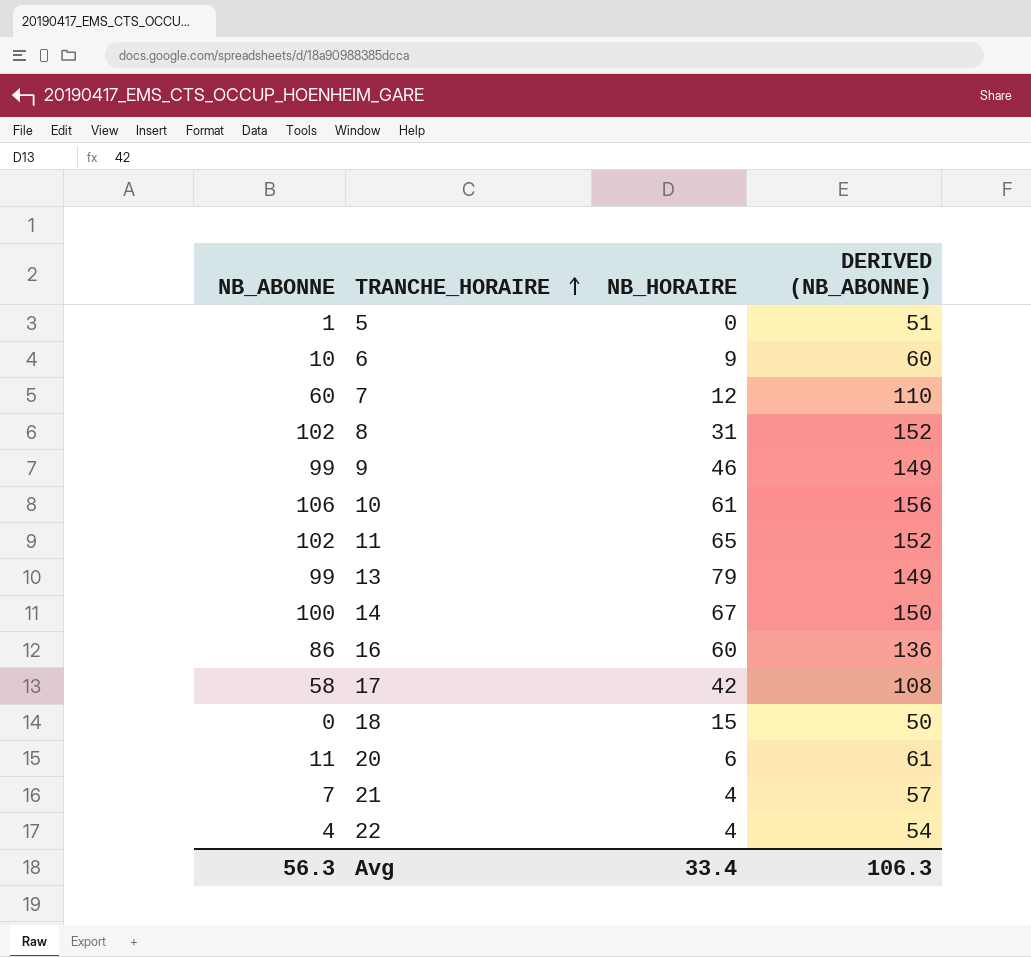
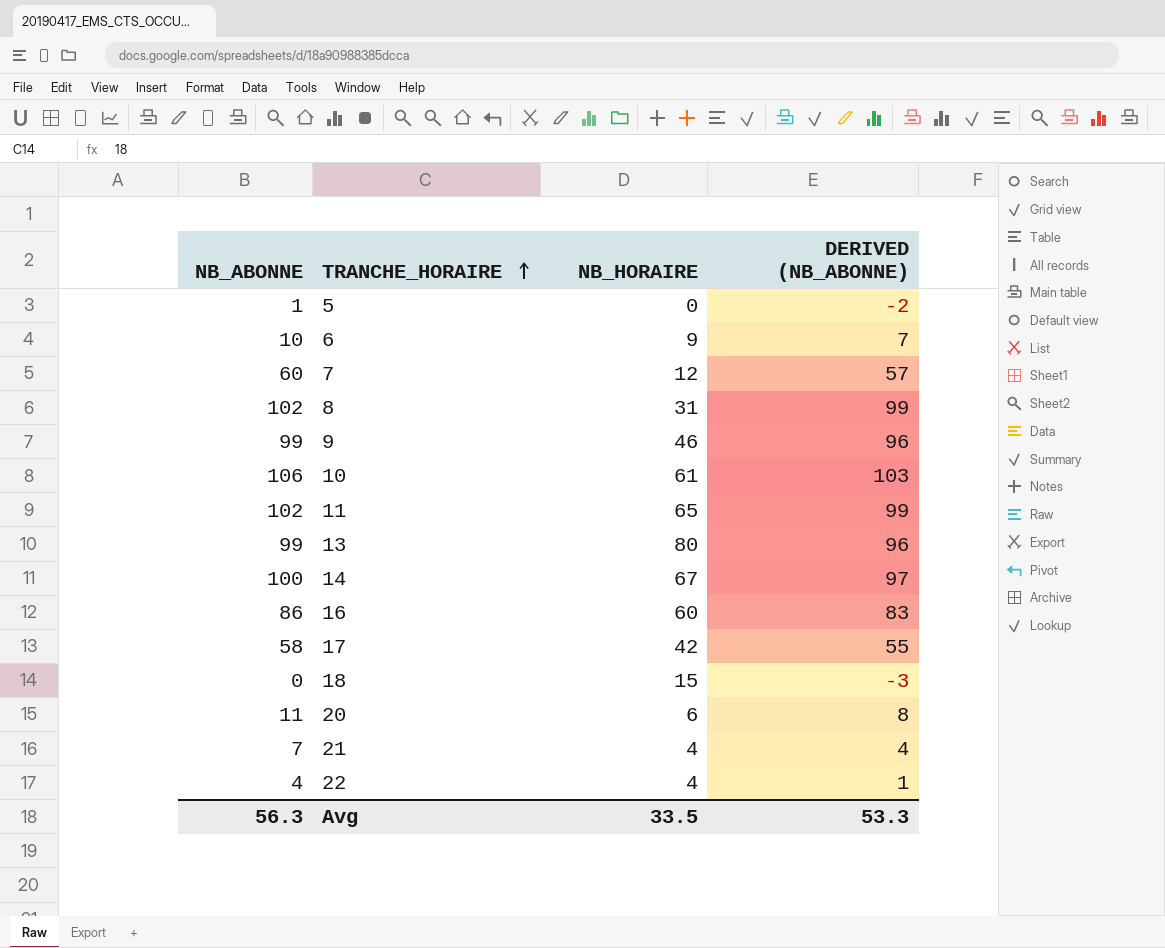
column DERIVED (NB_ABONNE) | formula: [NB_ABONNE] + 50 -> [NB_ABONNE] - 3
13 | NB_HORAIRE: 79 -> 80
Avg | NB_HORAIRE: 33.4 -> 33.5
Avg | DERIVED (NB_ABONNE): 106.3 -> 53.3

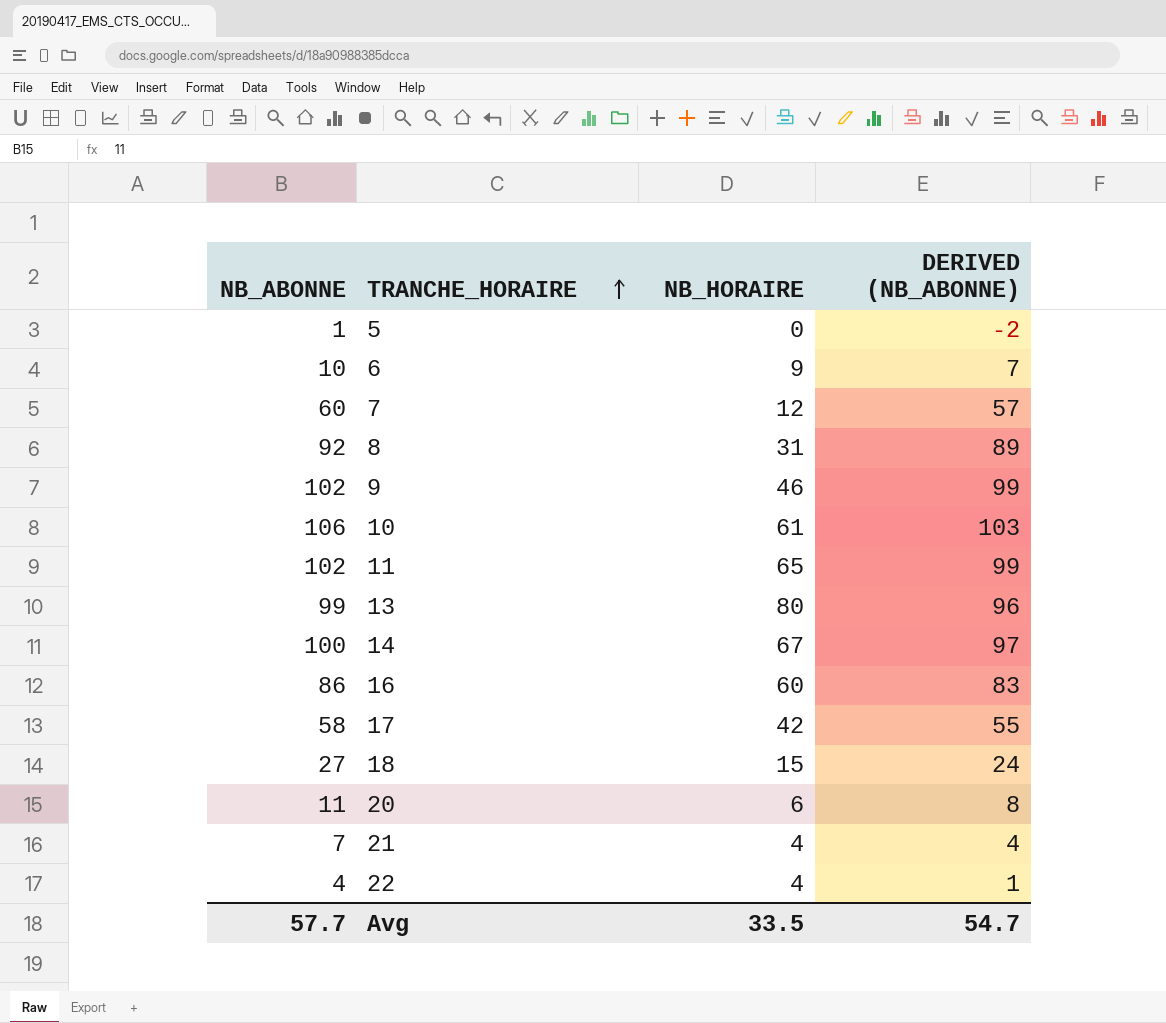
8 | NB_ABONNE: 102 -> 92
8 | DERIVED (NB_ABONNE): 99 -> 89
9 | NB_ABONNE: 99 -> 102
9 | DERIVED (NB_ABONNE): 96 -> 99
18 | NB_ABONNE: 0 -> 27
18 | DERIVED (NB_ABONNE): -3 -> 24
Avg | NB_ABONNE: 56.3 -> 57.7
Avg | DERIVED (NB_ABONNE): 53.3 -> 54.7

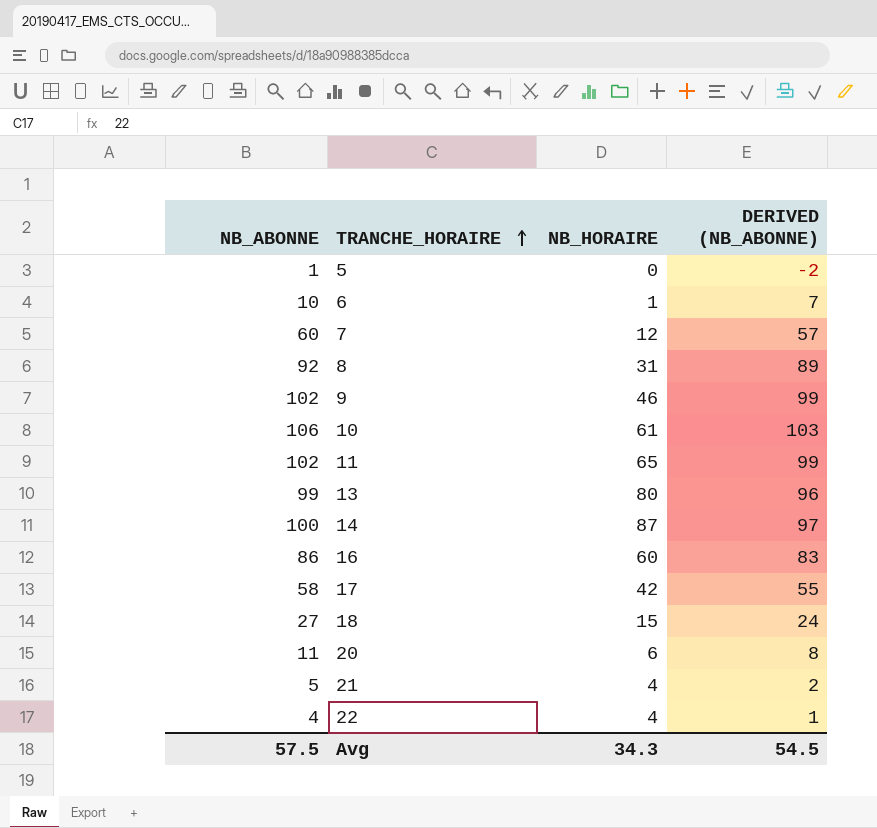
6 | NB_HORAIRE: 9 -> 1
14 | NB_HORAIRE: 67 -> 87
21 | NB_ABONNE: 7 -> 5
21 | DERIVED (NB_ABONNE): 4 -> 2
Avg | NB_ABONNE: 57.7 -> 57.5
Avg | NB_HORAIRE: 33.5 -> 34.3
Avg | DERIVED (NB_ABONNE): 54.7 -> 54.5

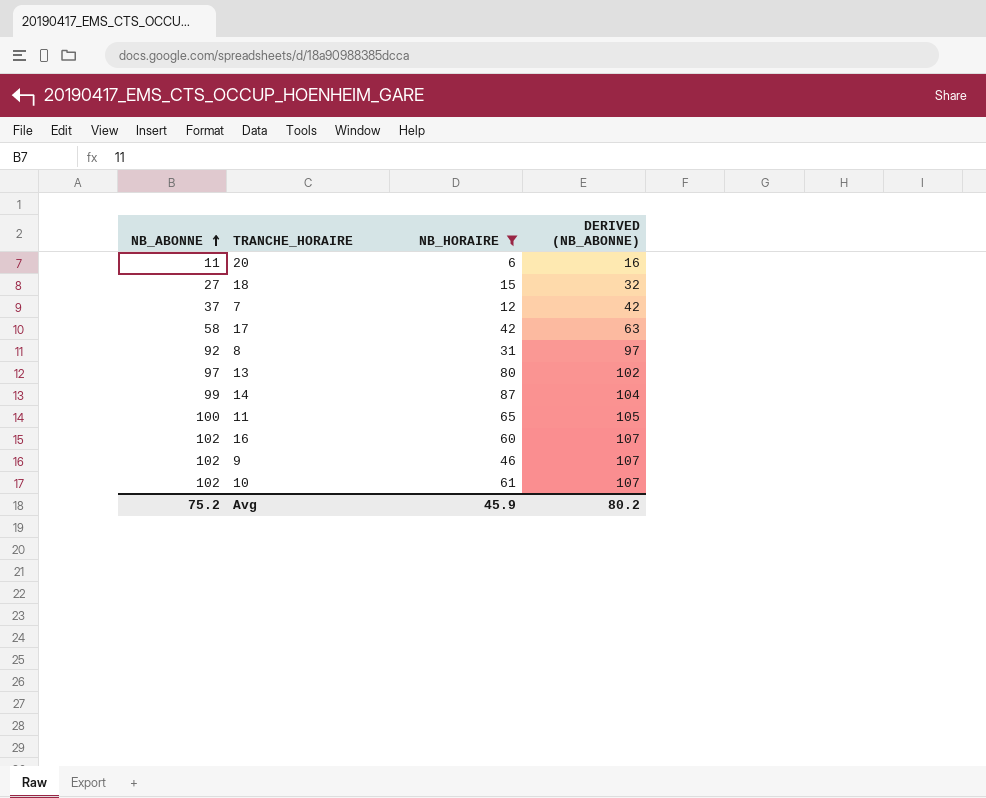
filter: none -> NB_HORAIRE >= 6
row order: TRANCHE_HORAIRE ascending -> NB_ABONNE ascending
column DERIVED (NB_ABONNE) | formula: [NB_ABONNE] - 3 -> [NB_ABONNE] + 5
7 | NB_ABONNE: 60 -> 37
13 | NB_ABONNE: 99 -> 97
14 | NB_ABONNE: 100 -> 99
11 | NB_ABONNE: 102 -> 100
16 | NB_ABONNE: 86 -> 102
10 | NB_ABONNE: 106 -> 102
Avg | NB_ABONNE: 57.5 -> 75.2
Avg | NB_HORAIRE: 34.3 -> 45.9
Avg | DERIVED (NB_ABONNE): 54.5 -> 80.2

